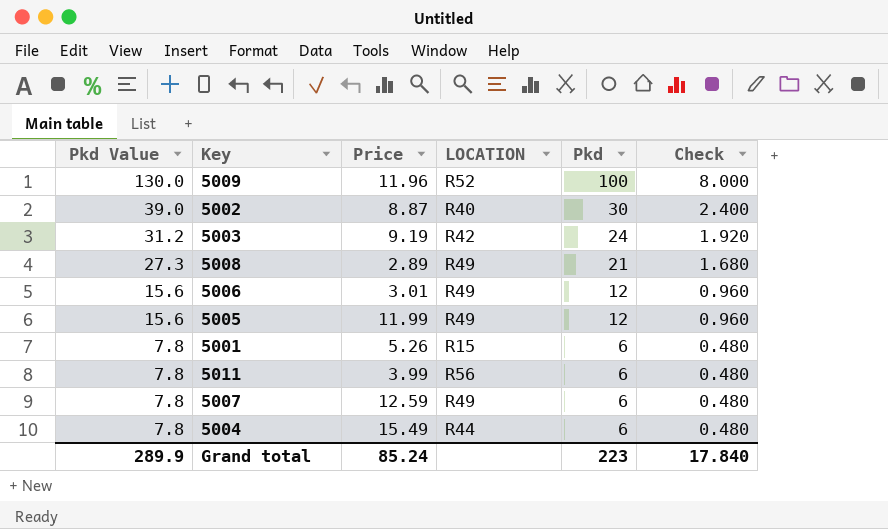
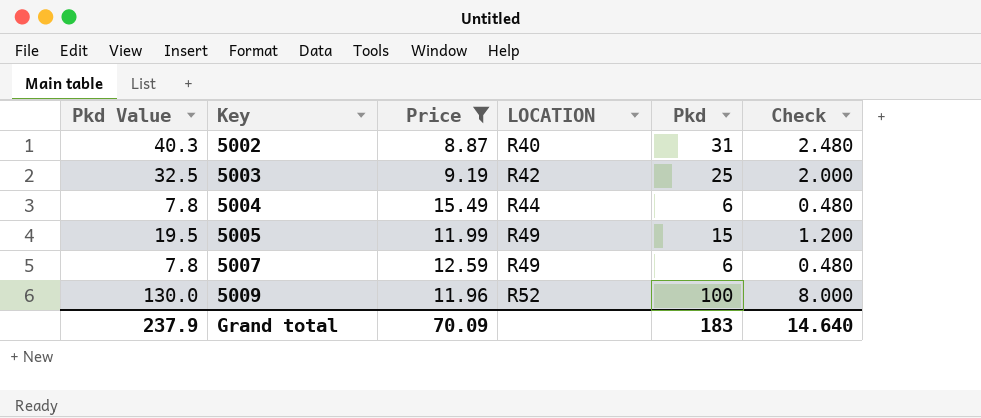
filter: none -> Price >= 8.87
row order: Pkd Value descending -> Key ascending
5002 | Pkd Value: 39.0 -> 40.3
5002 | Pkd: 30 -> 31
5002 | Check: 2.400 -> 2.480
5003 | Pkd Value: 31.2 -> 32.5
5003 | Pkd: 24 -> 25
5003 | Check: 1.920 -> 2.000
5005 | Pkd Value: 15.6 -> 19.5
5005 | Pkd: 12 -> 15
5005 | Check: 0.960 -> 1.200
Grand total | Pkd Value: 289.9 -> 237.9
Grand total | Price: 85.24 -> 70.09
Grand total | Pkd: 223 -> 183
Grand total | Check: 17.840 -> 14.640

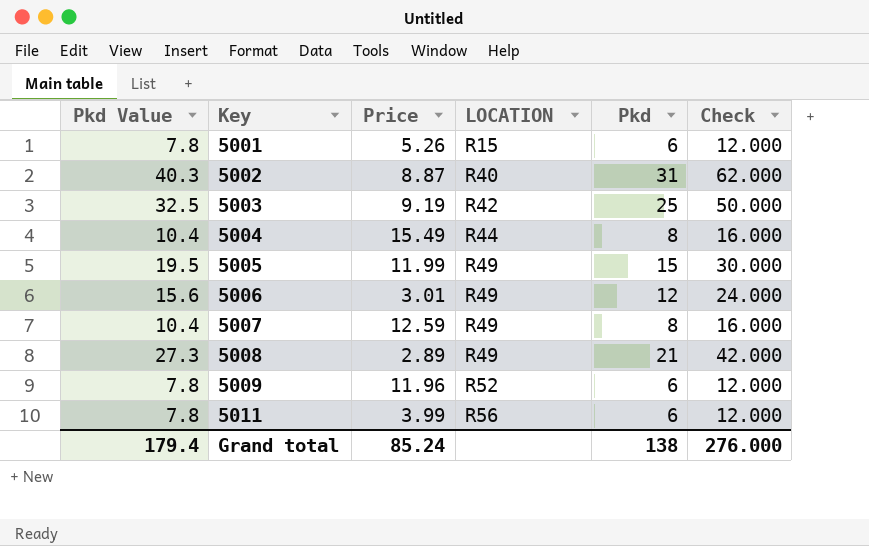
filter: Price >= 8.87 -> none
column Check | formula: [Pkd] * 0.08 -> [Pkd] * 2
5004 | Pkd Value: 7.8 -> 10.4
5004 | Pkd: 6 -> 8
5007 | Pkd Value: 7.8 -> 10.4
5007 | Pkd: 6 -> 8
5009 | Pkd Value: 130.0 -> 7.8
5009 | Pkd: 100 -> 6
Grand total | Pkd Value: 237.9 -> 179.4
Grand total | Price: 70.09 -> 85.24
Grand total | Pkd: 183 -> 138
Grand total | Check: 14.640 -> 276.000

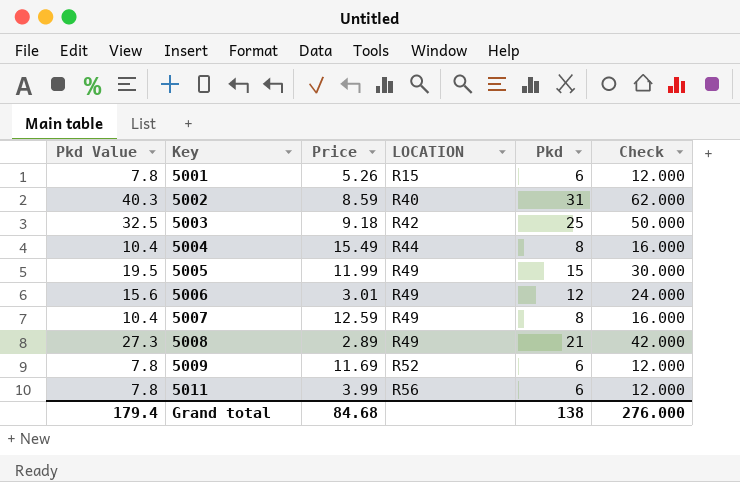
5002 | Price: 8.87 -> 8.59
5003 | Price: 9.19 -> 9.18
5009 | Price: 11.96 -> 11.69
Grand total | Price: 85.24 -> 84.68

